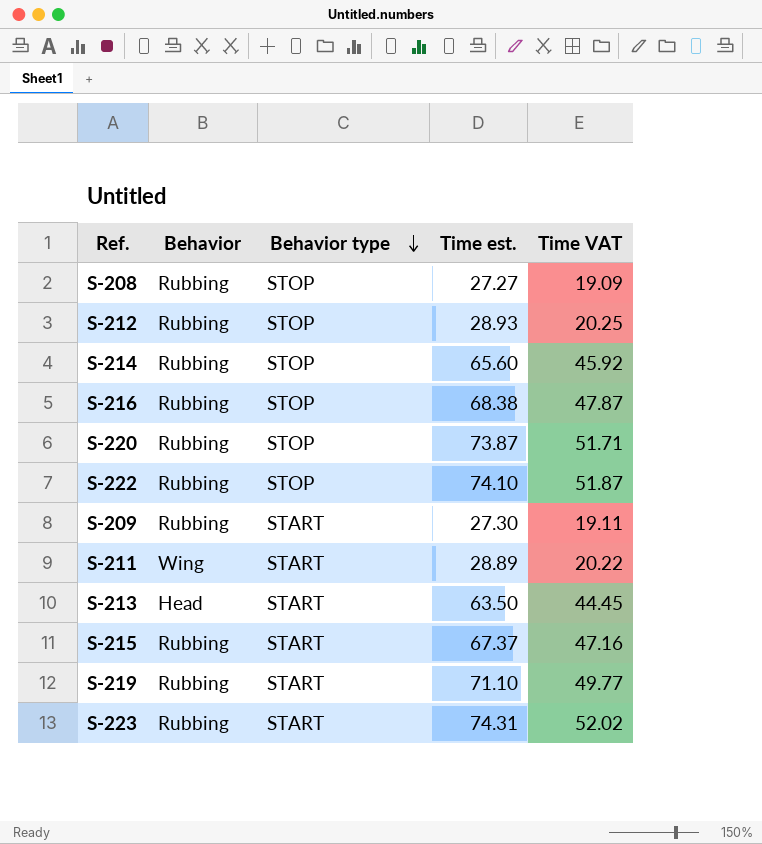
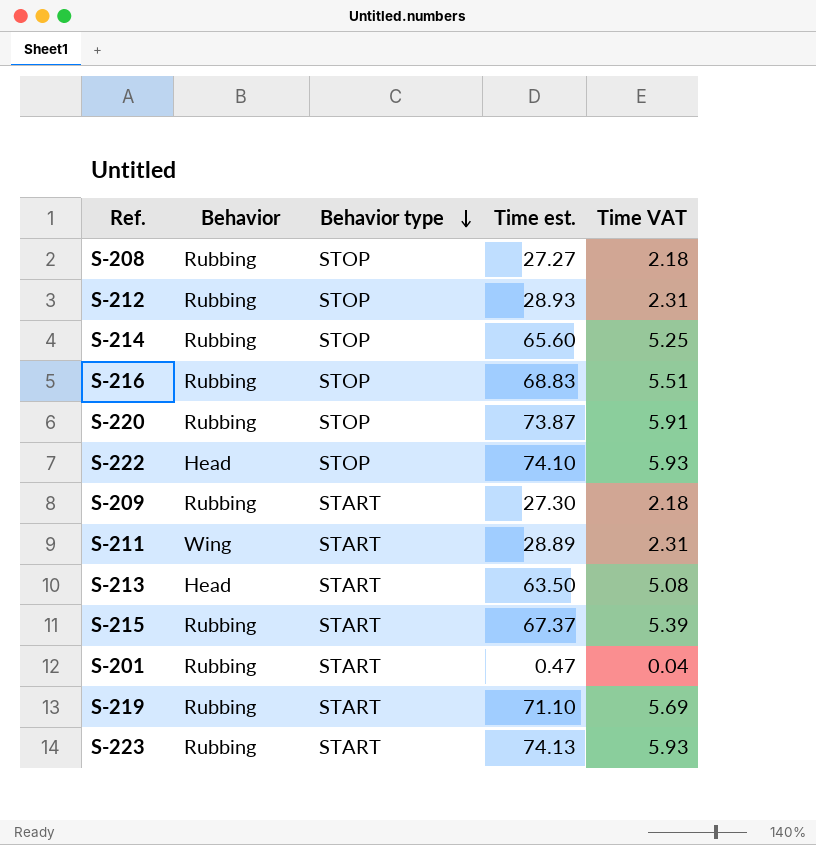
column Time VAT | formula: [Time est.] * 0.7 -> [Time est.] * 0.08
S-216 | Time est.: 68.38 -> 68.83
S-222 | Behavior: Rubbing -> Head
row S-201: none -> Rubbing | START | 0.47 | 0.04
S-223 | Time est.: 74.31 -> 74.13

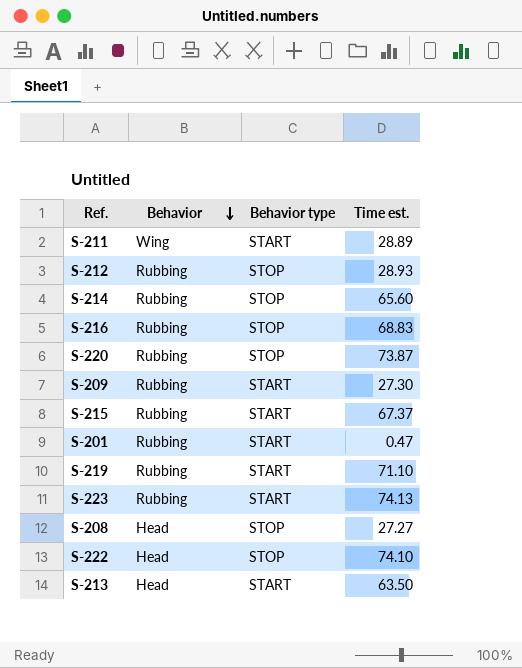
row order: Behavior type descending -> Behavior descending
column Time VAT | formula: [Time est.] * 0.08 -> none
S-208 | Behavior: Rubbing -> Head

